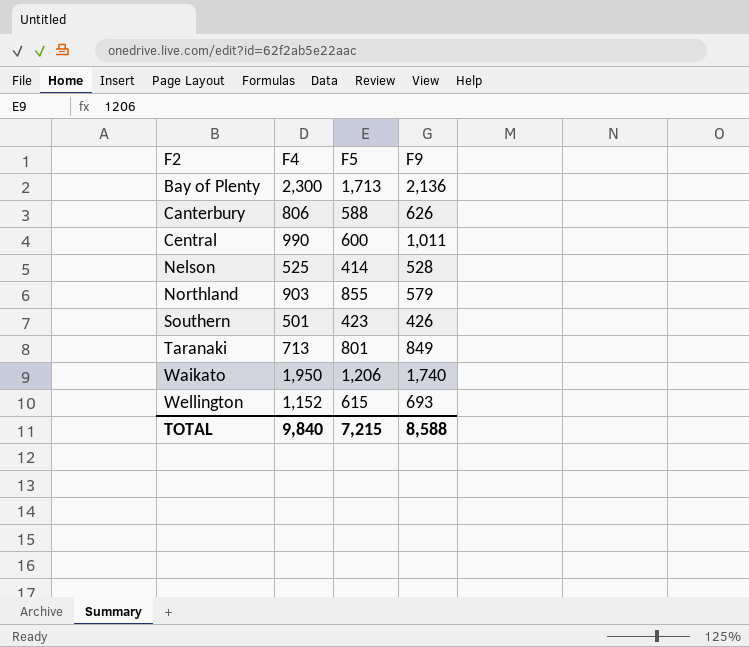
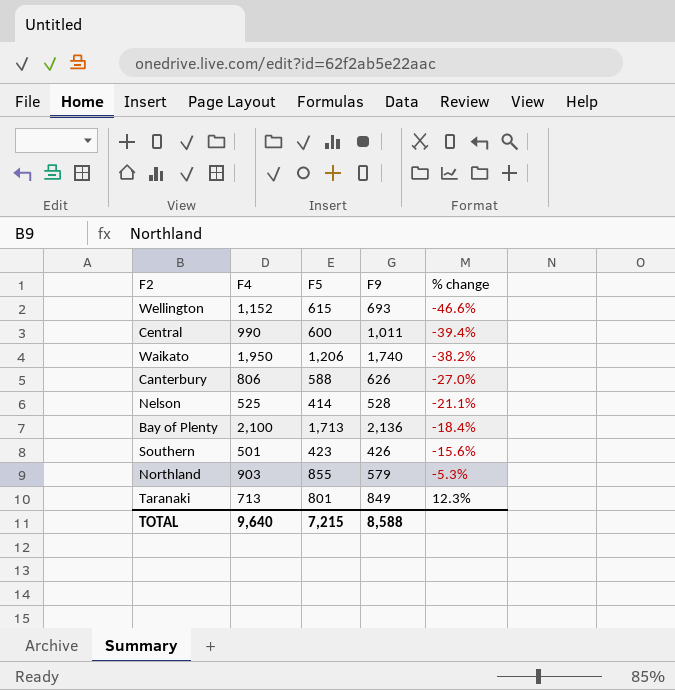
row order: F2 ascending -> % change ascending
column % change | formula: none -> ([F5] - [F4]) / [F4]
Bay of Plenty | F4: 2,300 -> 2,100
TOTAL | F4: 9,840 -> 9,640

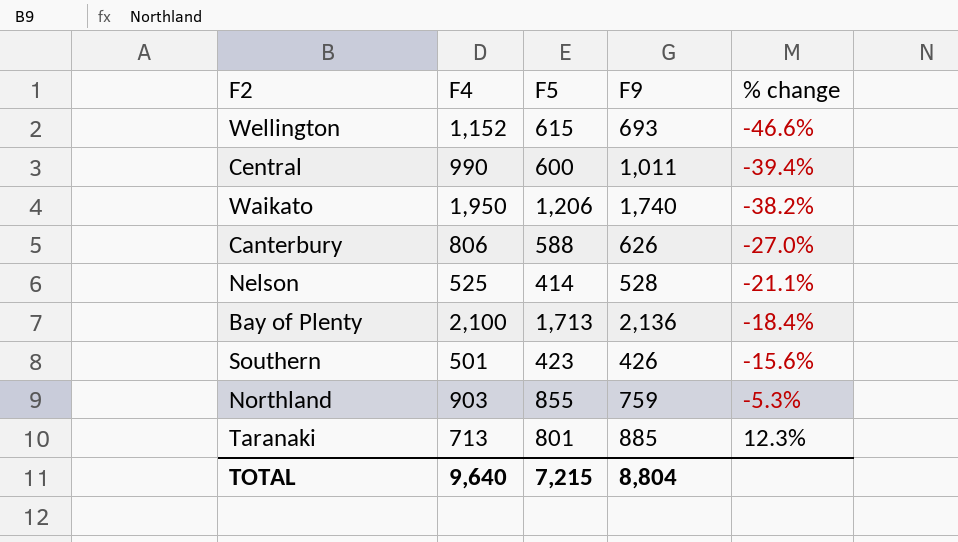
Northland | F9: 579 -> 759
Taranaki | F9: 849 -> 885
TOTAL | F9: 8,588 -> 8,804

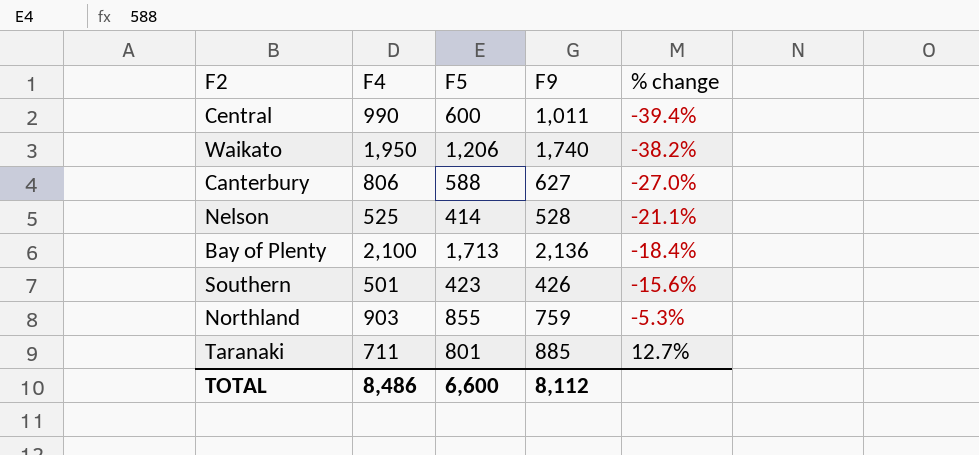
row Wellington: 1,152 | 615 | 693 | -46.6% -> none
Canterbury | F9: 626 -> 627
Taranaki | F4: 713 -> 711
Taranaki | % change: 12.3% -> 12.7%
TOTAL | F4: 9,640 -> 8,486
TOTAL | F5: 7,215 -> 6,600
TOTAL | F9: 8,804 -> 8,112

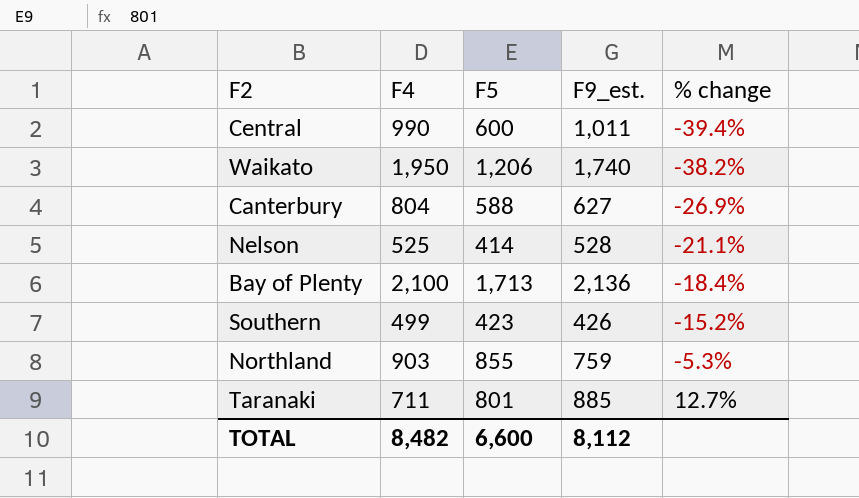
column name: F9 -> F9_est.
Canterbury | F4: 806 -> 804
Canterbury | % change: -27.0% -> -26.9%
Southern | F4: 501 -> 499
Southern | % change: -15.6% -> -15.2%
TOTAL | F4: 8,486 -> 8,482

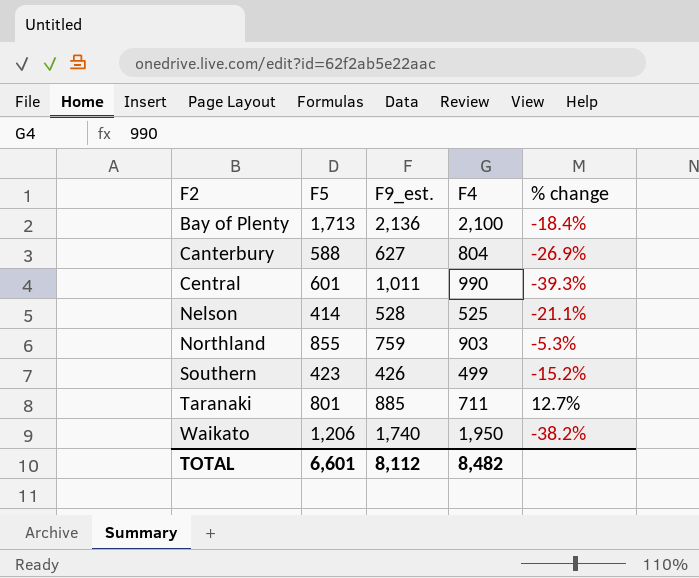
row order: % change ascending -> F2 ascending
column F4 | position: 2 -> 4
Central | F5: 600 -> 601
Central | % change: -39.4% -> -39.3%
TOTAL | F5: 6,600 -> 6,601

